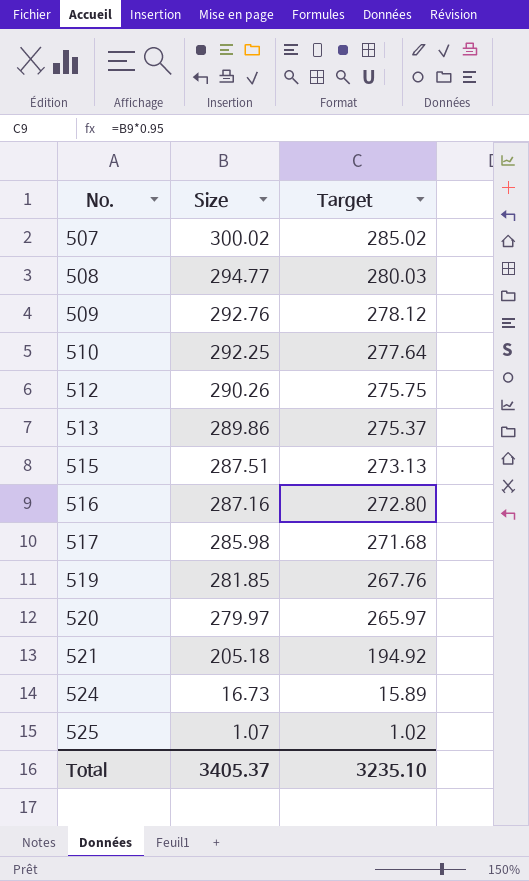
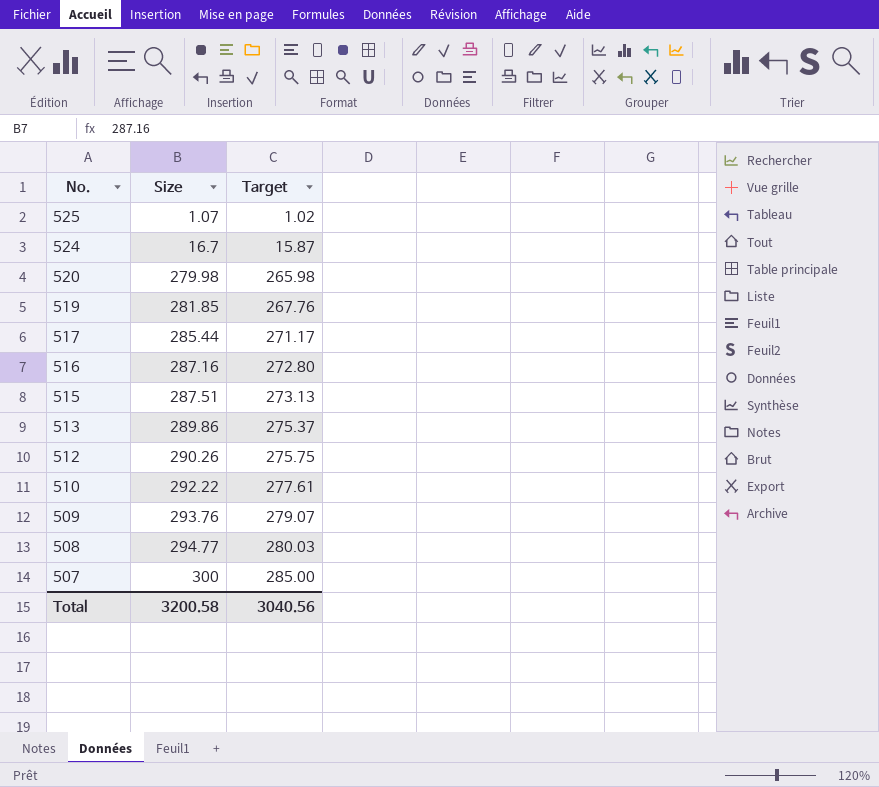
row order: No. ascending -> No. descending
row 521: 205.18 | 194.92 -> none
524 | Size: 16.73 -> 16.7
524 | Target: 15.89 -> 15.87
520 | Size: 279.97 -> 279.98
520 | Target: 265.97 -> 265.98
517 | Size: 285.98 -> 285.44
517 | Target: 271.68 -> 271.17
510 | Size: 292.25 -> 292.22
510 | Target: 277.64 -> 277.61
509 | Size: 292.76 -> 293.76
509 | Target: 278.12 -> 279.07
507 | Size: 300.02 -> 300
507 | Target: 285.02 -> 285.00
Total | Size: 3405.37 -> 3200.58
Total | Target: 3235.10 -> 3040.56

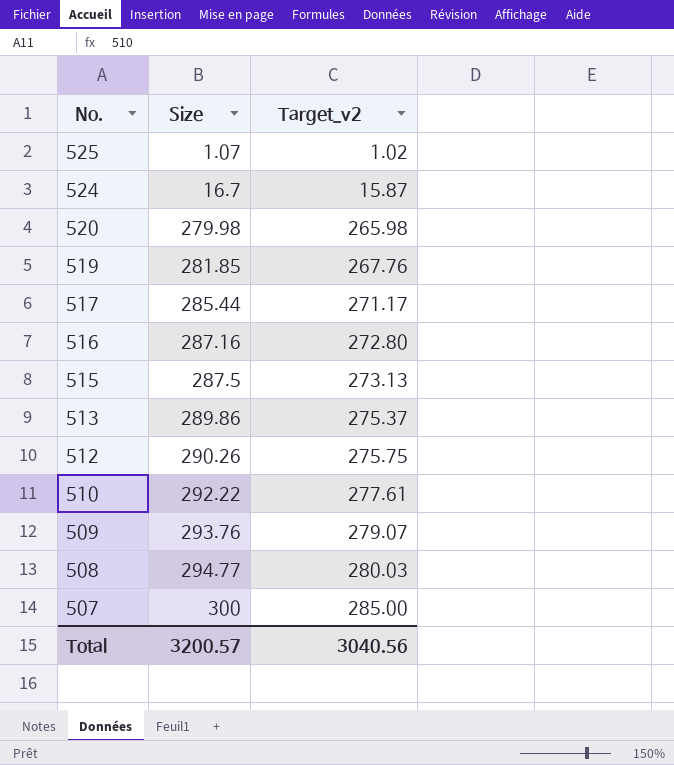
column name: Target -> Target_v2
515 | Size: 287.51 -> 287.5
Total | Size: 3200.58 -> 3200.57

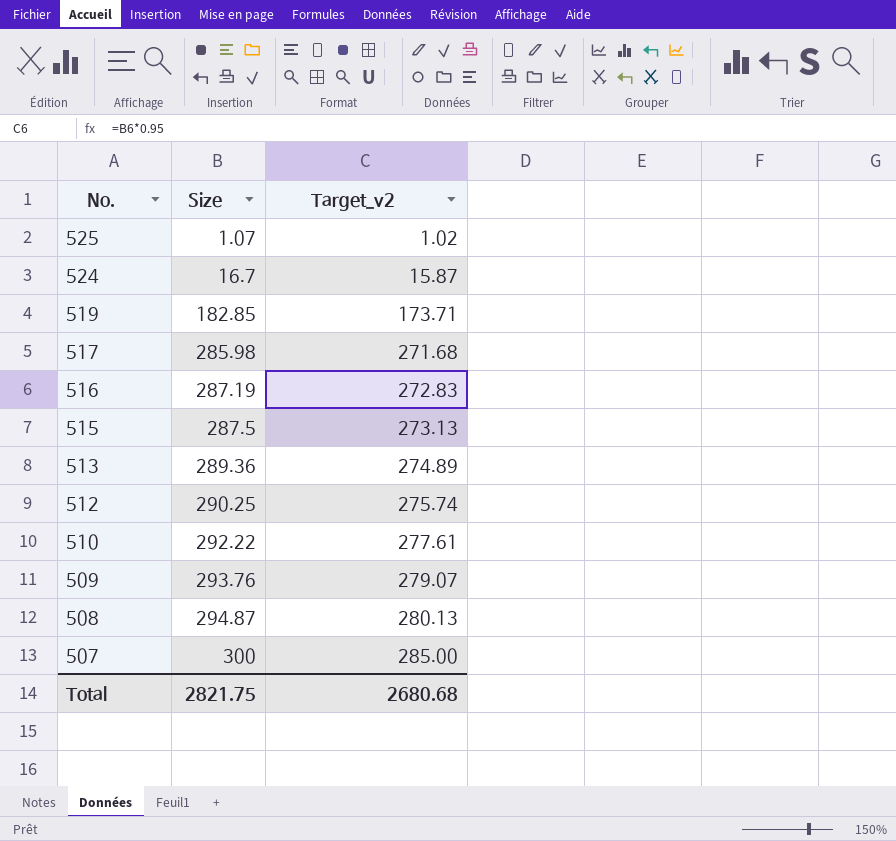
row 520: 279.98 | 265.98 -> none
519 | Size: 281.85 -> 182.85
519 | Target_v2: 267.76 -> 173.71
517 | Size: 285.44 -> 285.98
517 | Target_v2: 271.17 -> 271.68
516 | Size: 287.16 -> 287.19
516 | Target_v2: 272.80 -> 272.83
513 | Size: 289.86 -> 289.36
513 | Target_v2: 275.37 -> 274.89
512 | Size: 290.26 -> 290.25
512 | Target_v2: 275.75 -> 275.74
508 | Size: 294.77 -> 294.87
508 | Target_v2: 280.03 -> 280.13
Total | Size: 3200.57 -> 2821.75
Total | Target_v2: 3040.56 -> 2680.68

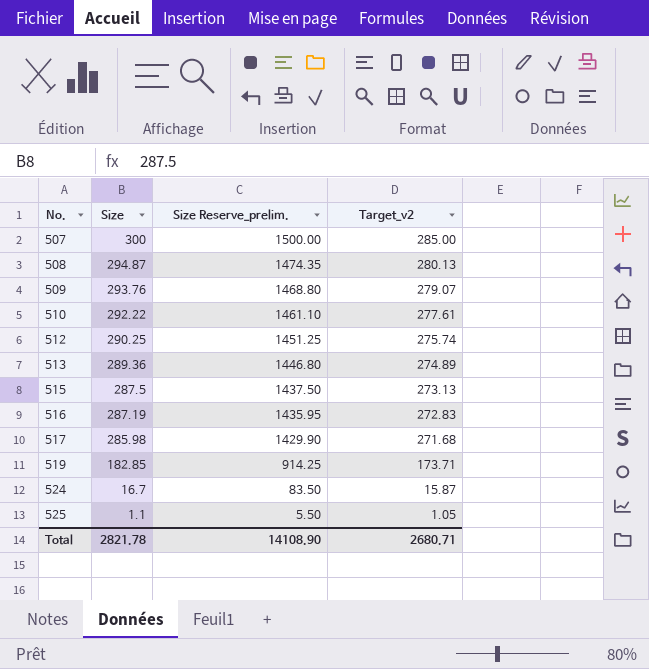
row order: No. descending -> No. ascending
column Size Reserve_prelim. | formula: none -> [Size] * 5
525 | Size: 1.07 -> 1.1
525 | Target_v2: 1.02 -> 1.05
Total | Size: 2821.75 -> 2821.78
Total | Target_v2: 2680.68 -> 2680.71

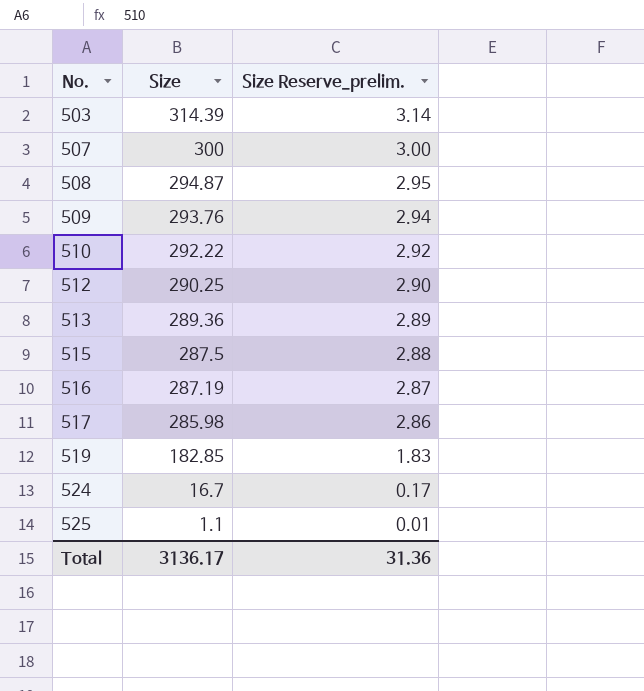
column Target_v2 | formula: [Size] * 0.95 -> none
column Size Reserve_prelim. | formula: [Size] * 5 -> [Size] * 0.01
row 503: none -> 314.39 | 3.14
Total | Size: 2821.78 -> 3136.17
Total | Size Reserve_prelim.: 14108.90 -> 31.36

